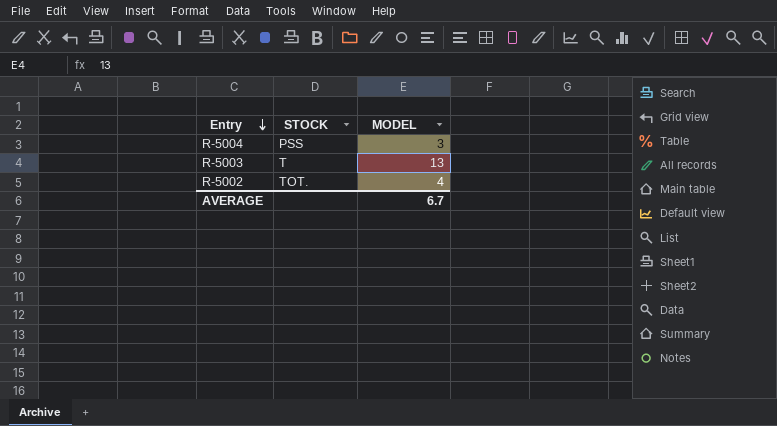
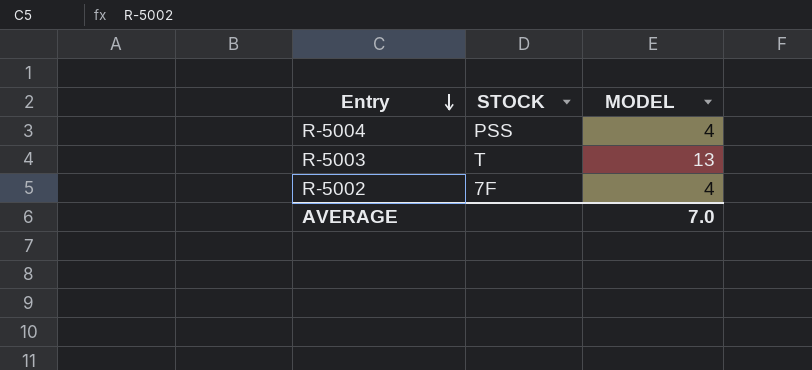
R-5004 | MODEL: 3 -> 4
R-5002 | STOCK: TOT. -> 7F
AVERAGE | MODEL: 6.7 -> 7.0

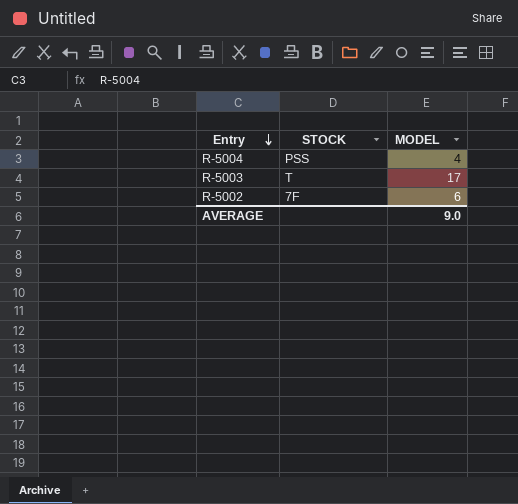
R-5003 | MODEL: 13 -> 17
R-5002 | MODEL: 4 -> 6
AVERAGE | MODEL: 7.0 -> 9.0

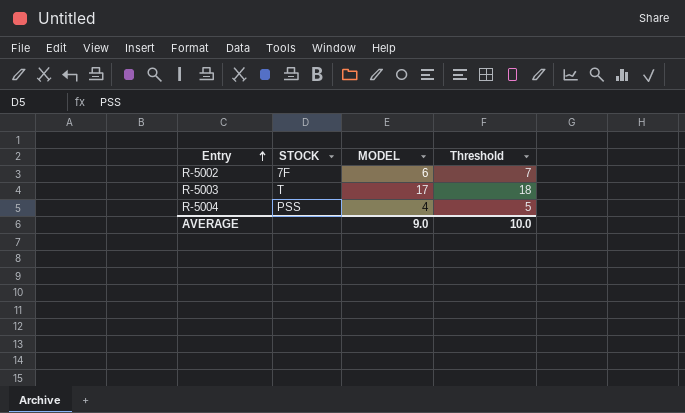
row order: Entry descending -> Entry ascending
column Threshold | formula: none -> [MODEL] + 1

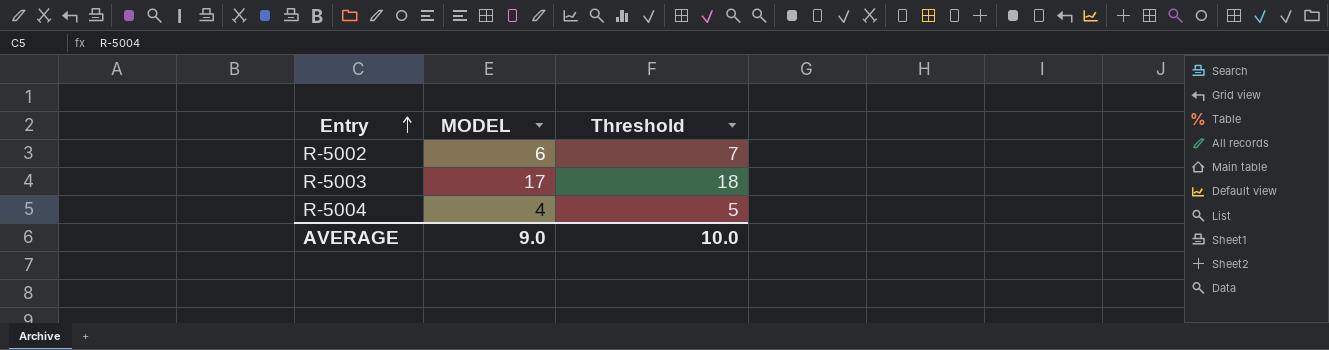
column STOCK | position: 2 -> none

